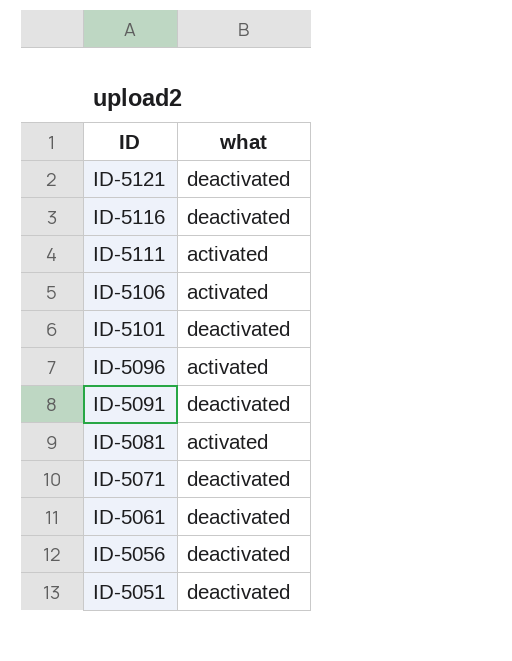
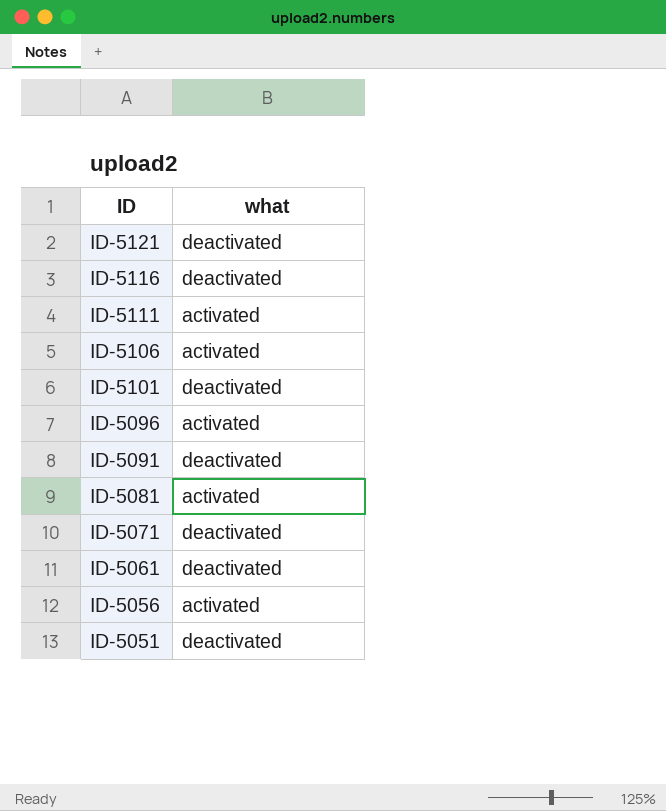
ID-5056 | what: deactivated -> activated

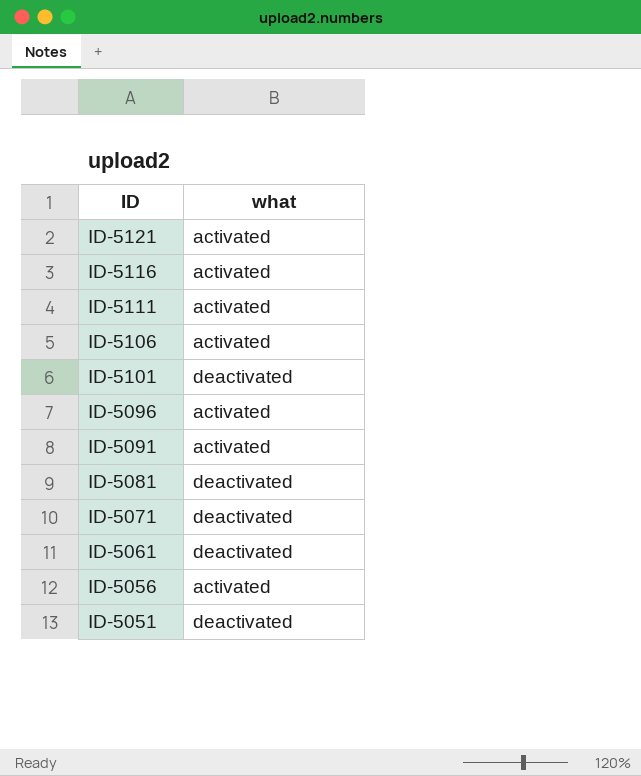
ID-5121 | what: deactivated -> activated
ID-5116 | what: deactivated -> activated
ID-5091 | what: deactivated -> activated
ID-5081 | what: activated -> deactivated

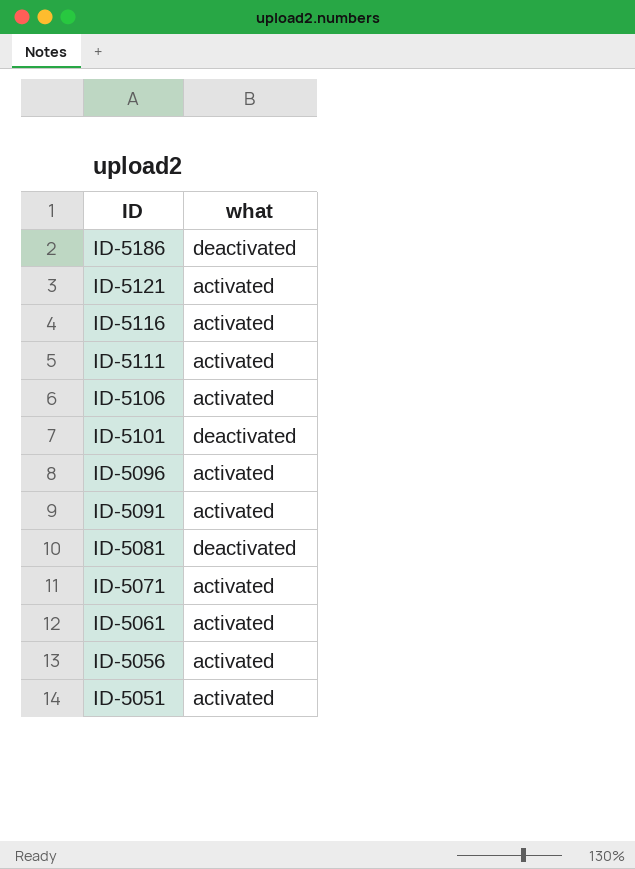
row ID-5186: none -> deactivated
ID-5071 | what: deactivated -> activated
ID-5061 | what: deactivated -> activated
ID-5051 | what: deactivated -> activated

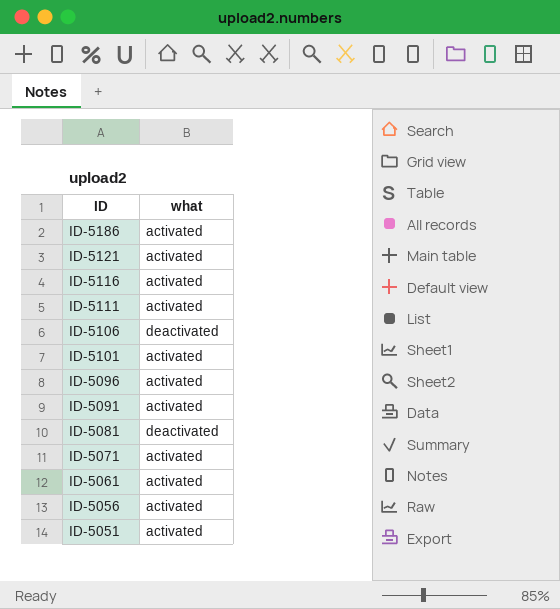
ID-5186 | what: deactivated -> activated
ID-5106 | what: activated -> deactivated
ID-5101 | what: deactivated -> activated

